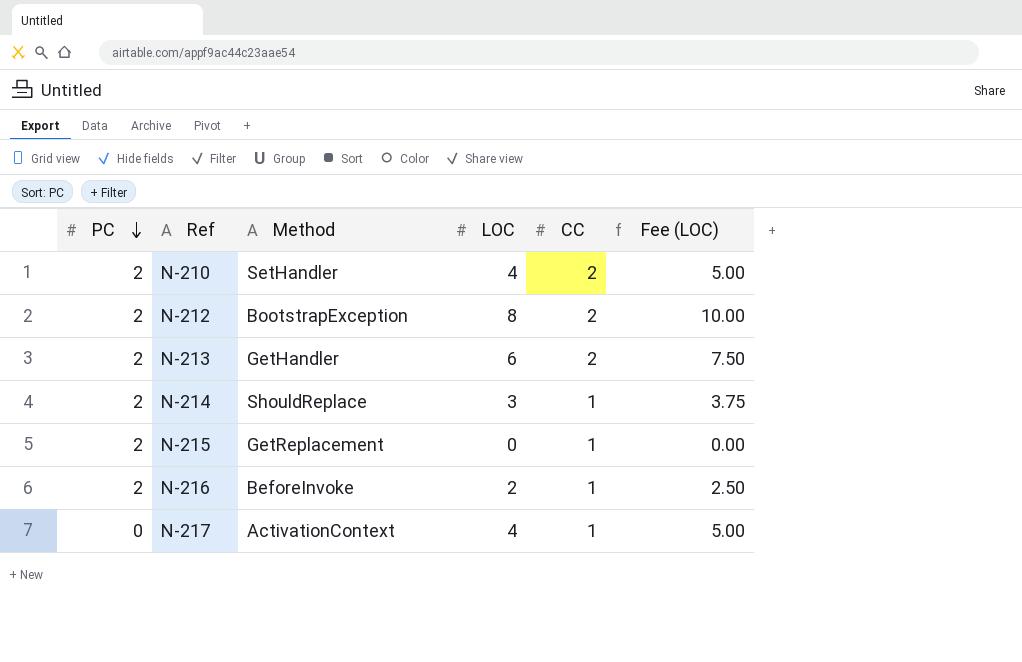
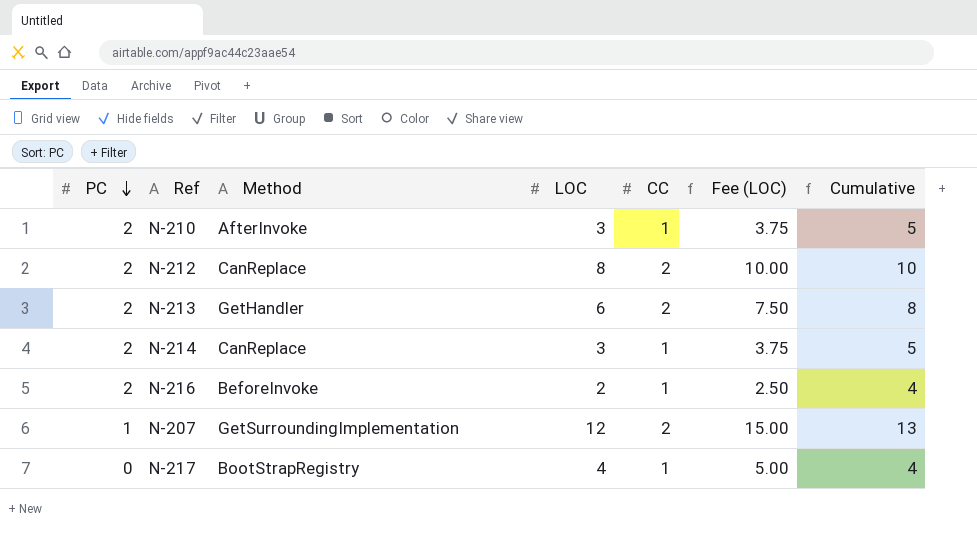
column Cumulative | formula: none -> [PC] + [LOC]
row N-215: 2 | GetReplacement | 0 | 1 | 0.00 -> none
N-210 | Method: SetHandler -> AfterInvoke
N-210 | LOC: 4 -> 3
N-210 | CC: 2 -> 1
N-210 | Fee (LOC): 5.00 -> 3.75
N-212 | Method: BootstrapException -> CanReplace
N-214 | Method: ShouldReplace -> CanReplace
row N-207: none -> 1 | GetSurroundingImplementation | 12 | 2 | 15.00 | 13
N-217 | Method: ActivationContext -> BootStrapRegistry

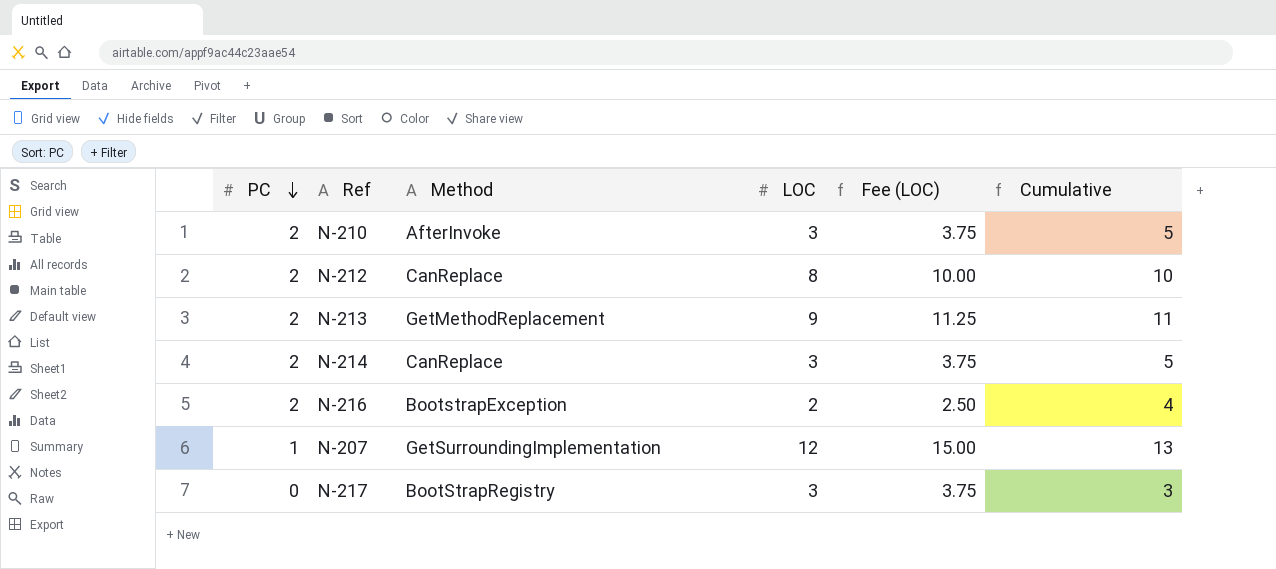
column CC | position: 5 -> none
N-213 | Method: GetHandler -> GetMethodReplacement
N-213 | LOC: 6 -> 9
N-213 | Fee (LOC): 7.50 -> 11.25
N-213 | Cumulative: 8 -> 11
N-216 | Method: BeforeInvoke -> BootstrapException
N-217 | LOC: 4 -> 3
N-217 | Fee (LOC): 5.00 -> 3.75
N-217 | Cumulative: 4 -> 3

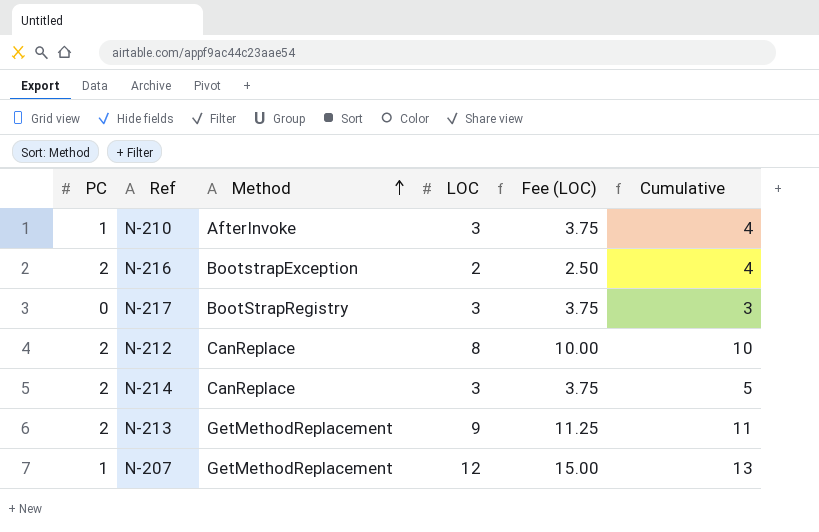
row order: PC descending -> Method ascending
N-210 | PC: 2 -> 1
N-210 | Cumulative: 5 -> 4
N-207 | Method: GetSurroundingImplementation -> GetMethodReplacement

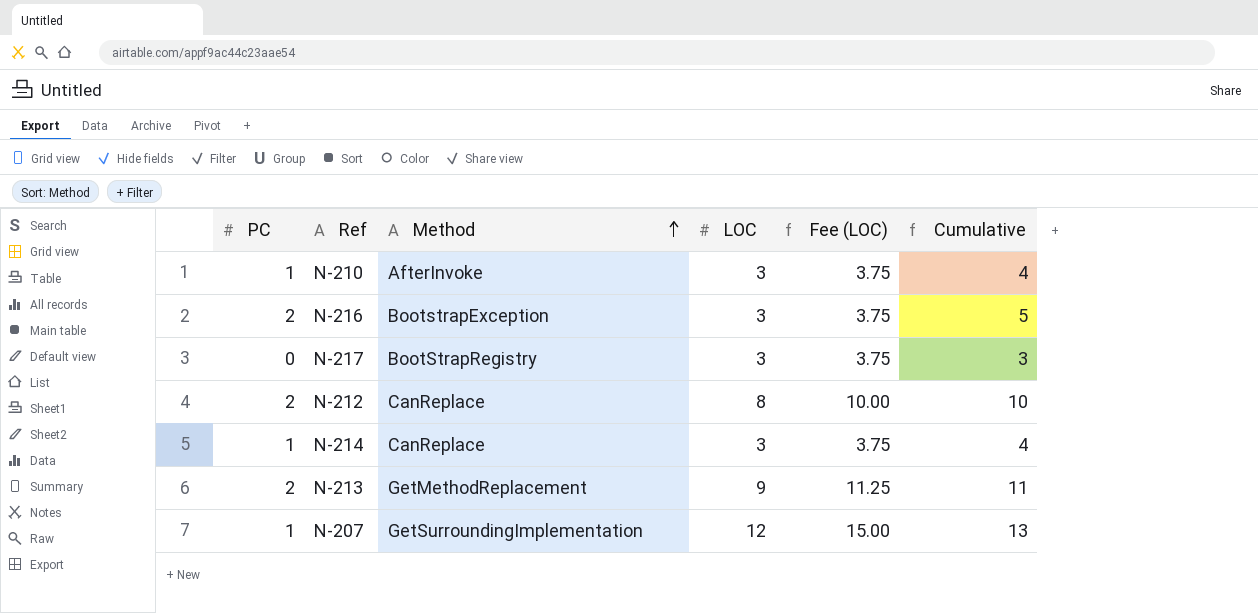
N-216 | LOC: 2 -> 3
N-216 | Fee (LOC): 2.50 -> 3.75
N-216 | Cumulative: 4 -> 5
N-214 | PC: 2 -> 1
N-214 | Cumulative: 5 -> 4
N-207 | Method: GetMethodReplacement -> GetSurroundingImplementation

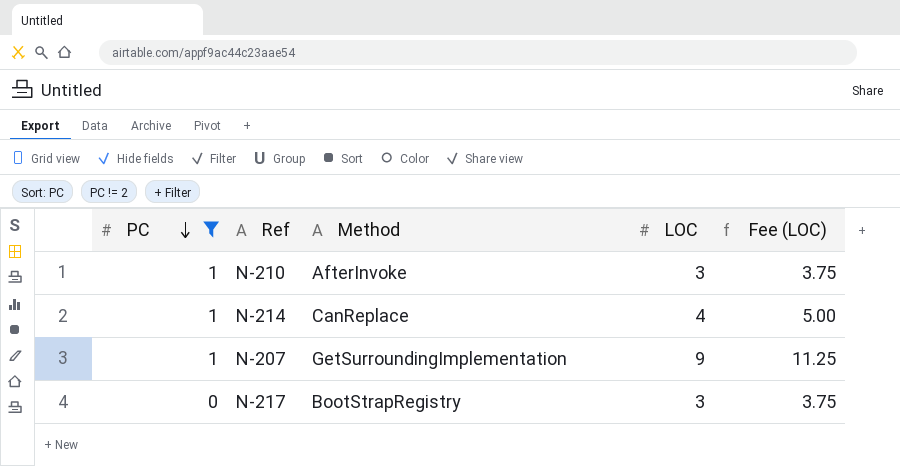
filter: none -> PC != 2
row order: Method ascending -> PC descending
column Cumulative | formula: [PC] + [LOC] -> none
N-214 | LOC: 3 -> 4
N-214 | Fee (LOC): 3.75 -> 5.00
N-207 | LOC: 12 -> 9
N-207 | Fee (LOC): 15.00 -> 11.25

